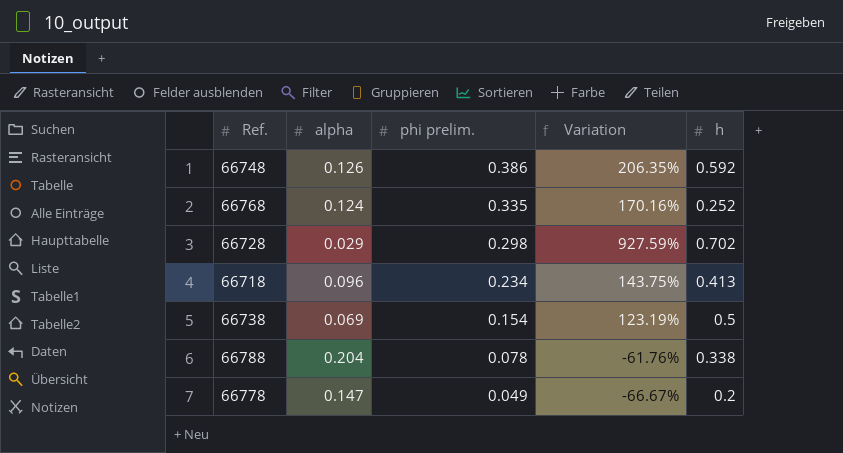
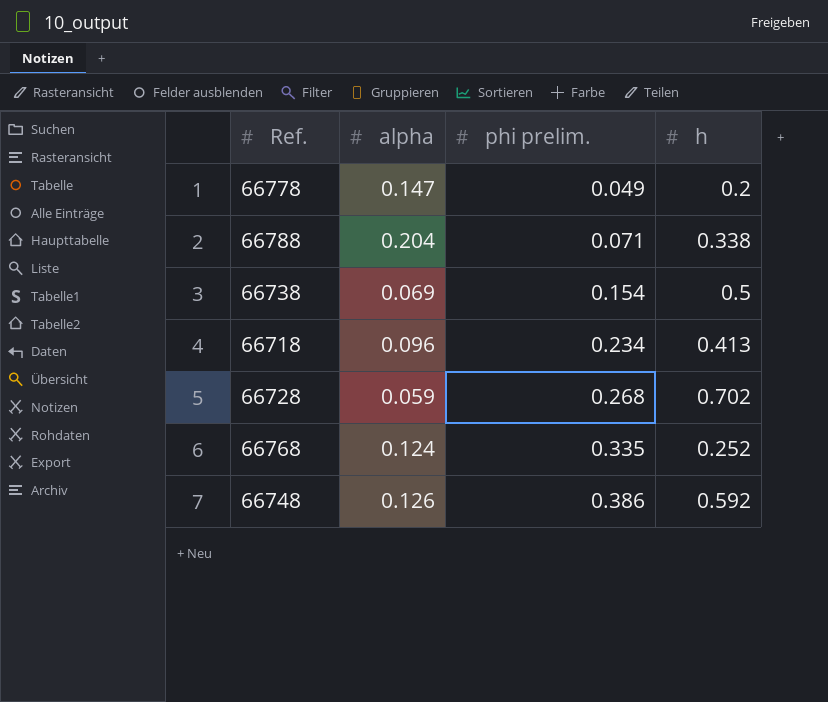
row order: phi prelim. descending -> phi prelim. ascending
column Variation | formula: ([phi prelim.] - [alpha]) / [alpha] -> none
66788 | phi prelim.: 0.078 -> 0.071
66728 | alpha: 0.029 -> 0.059
66728 | phi prelim.: 0.298 -> 0.268

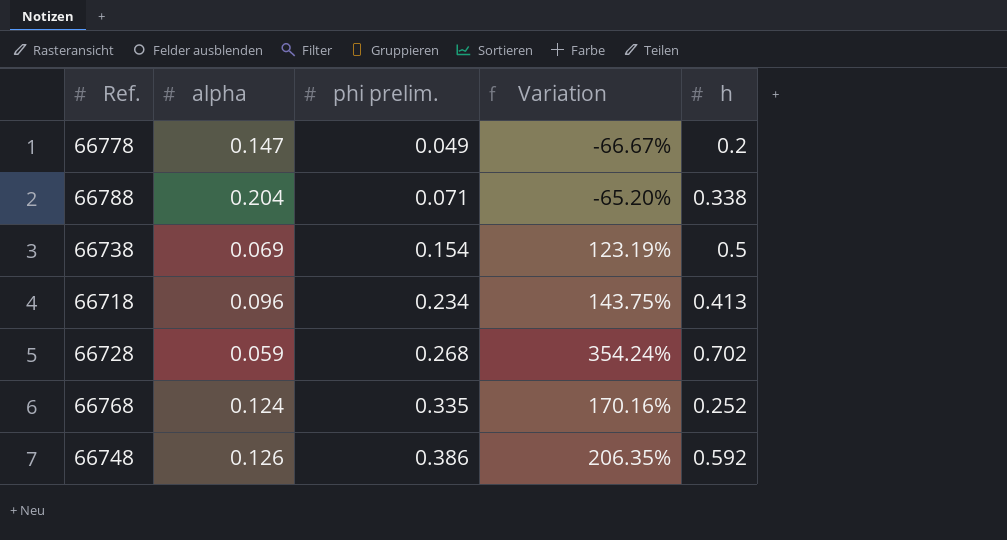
column Variation | formula: none -> ([phi prelim.] - [alpha]) / [alpha]

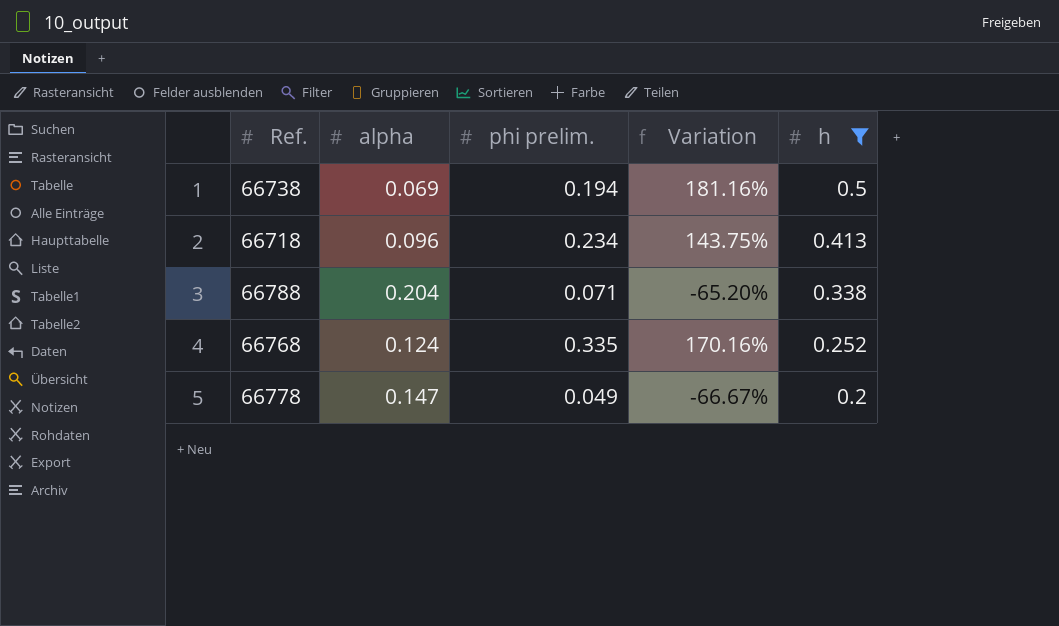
filter: none -> h <= 0.5
row order: phi prelim. ascending -> h descending
66738 | phi prelim.: 0.154 -> 0.194
66738 | Variation: 123.19% -> 181.16%

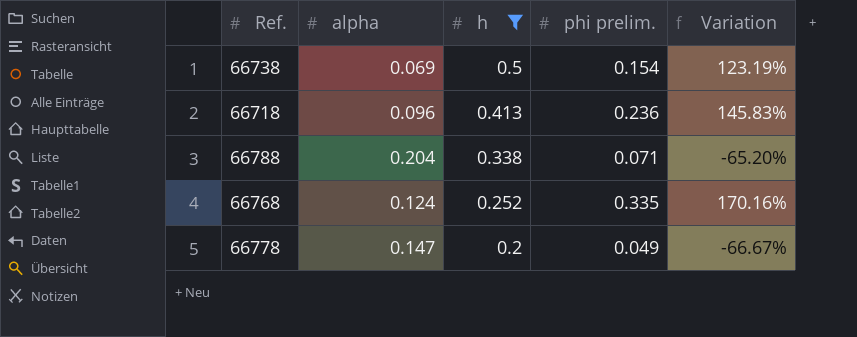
column h | position: 5 -> 3
66738 | phi prelim.: 0.194 -> 0.154
66738 | Variation: 181.16% -> 123.19%
66718 | phi prelim.: 0.234 -> 0.236
66718 | Variation: 143.75% -> 145.83%

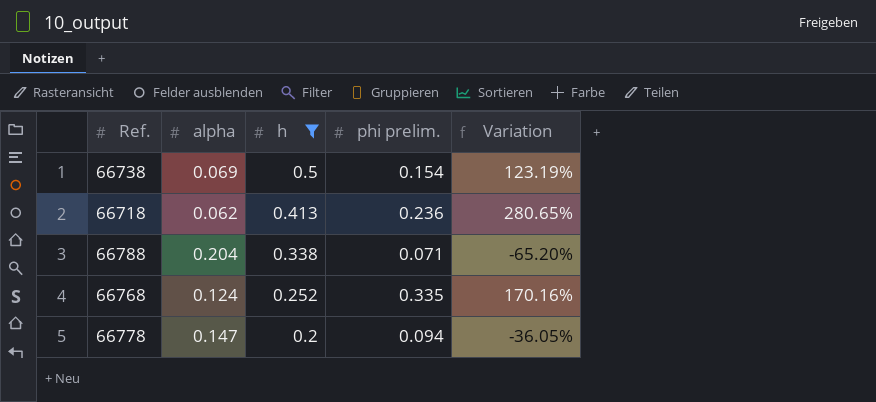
66718 | alpha: 0.096 -> 0.062
66718 | Variation: 145.83% -> 280.65%
66778 | phi prelim.: 0.049 -> 0.094
66778 | Variation: -66.67% -> -36.05%

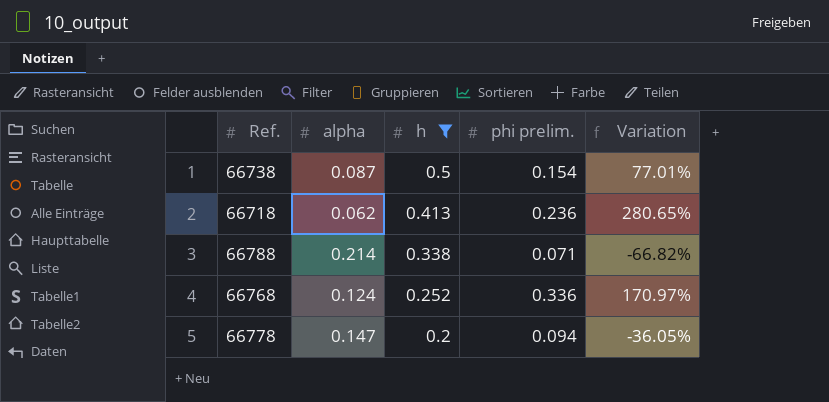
66738 | alpha: 0.069 -> 0.087
66738 | Variation: 123.19% -> 77.01%
66788 | alpha: 0.204 -> 0.214
66788 | Variation: -65.20% -> -66.82%
66768 | phi prelim.: 0.335 -> 0.336
66768 | Variation: 170.16% -> 170.97%

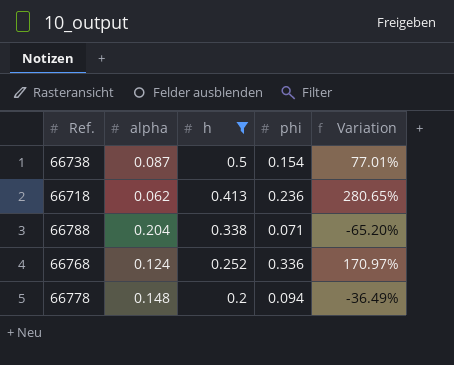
column name: phi prelim. -> phi
66788 | alpha: 0.214 -> 0.204
66788 | Variation: -66.82% -> -65.20%
66778 | alpha: 0.147 -> 0.148
66778 | Variation: -36.05% -> -36.49%

